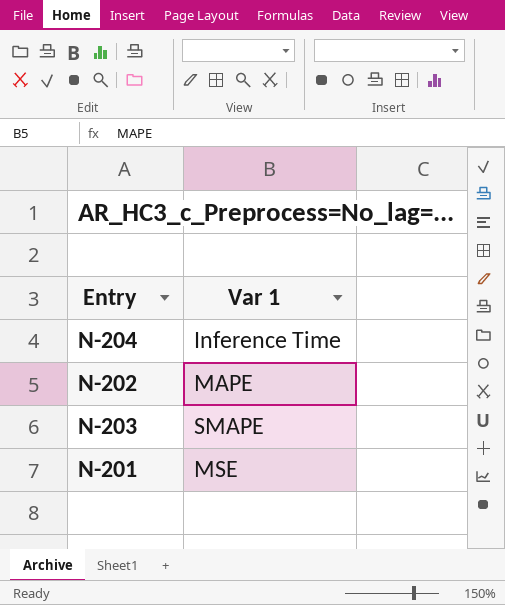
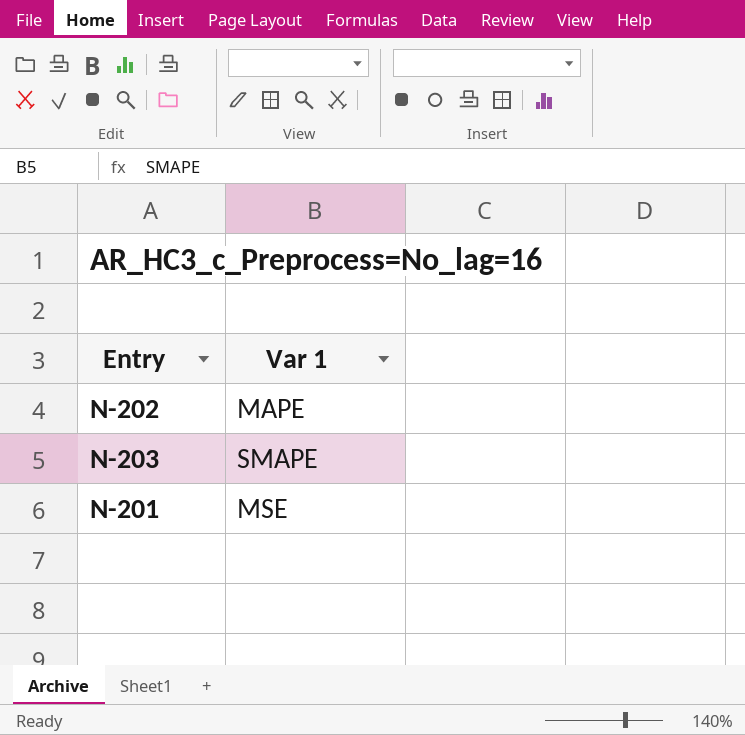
row N-204: Inference Time -> none

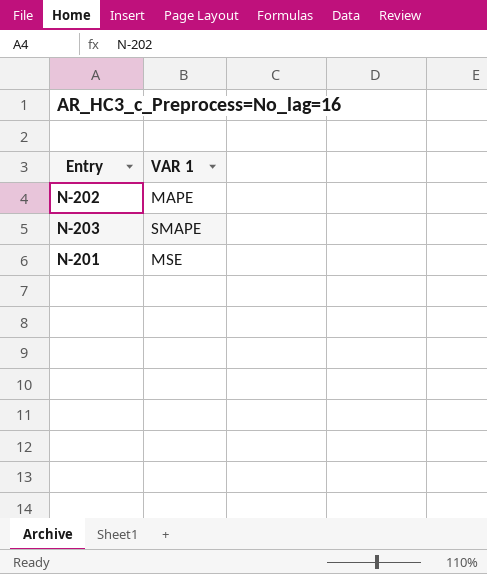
column name: Var 1 -> VAR 1

